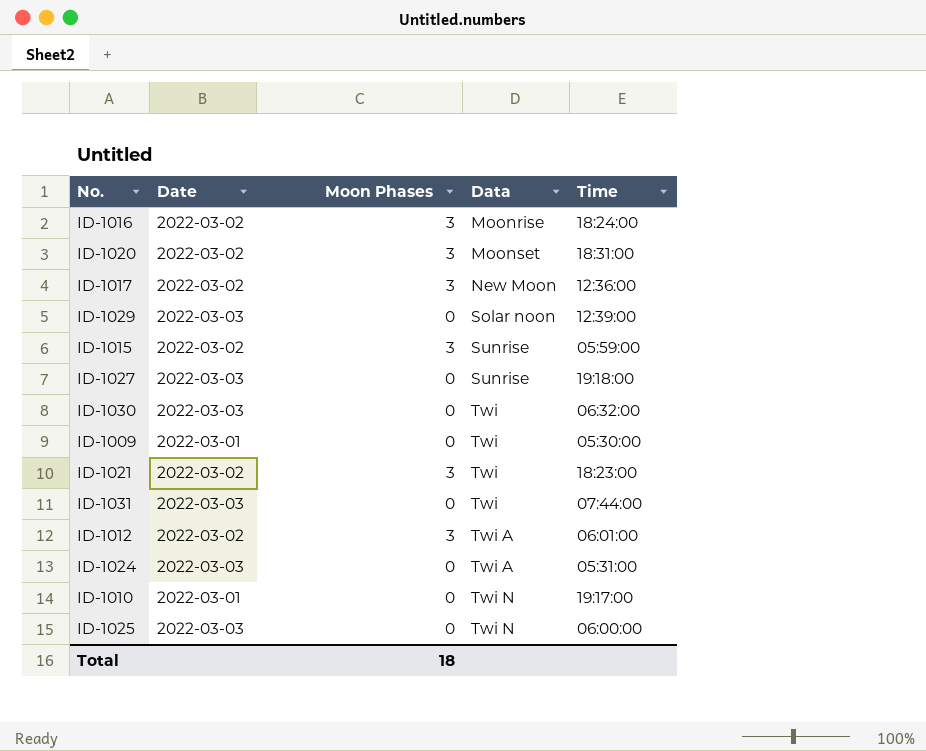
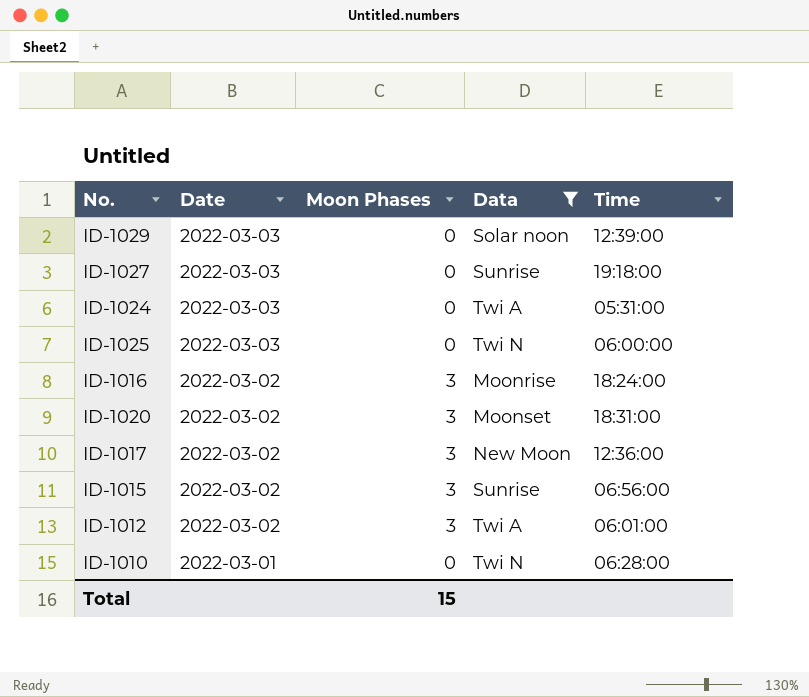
filter: none -> Data != Twi
row order: Data ascending -> Date descending
ID-1015 | Time: 05:59:00 -> 06:56:00
ID-1010 | Time: 19:17:00 -> 06:28:00
Total | Moon Phases: 18 -> 15

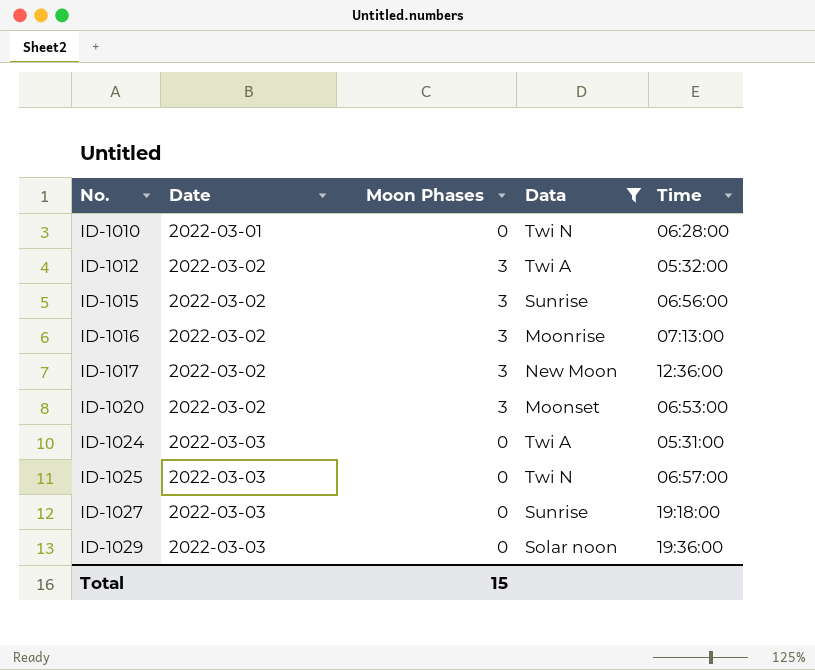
row order: Date descending -> No. ascending
ID-1012 | Time: 06:01:00 -> 05:32:00
ID-1016 | Time: 18:24:00 -> 07:13:00
ID-1020 | Time: 18:31:00 -> 06:53:00
ID-1025 | Time: 06:00:00 -> 06:57:00
ID-1029 | Time: 12:39:00 -> 19:36:00

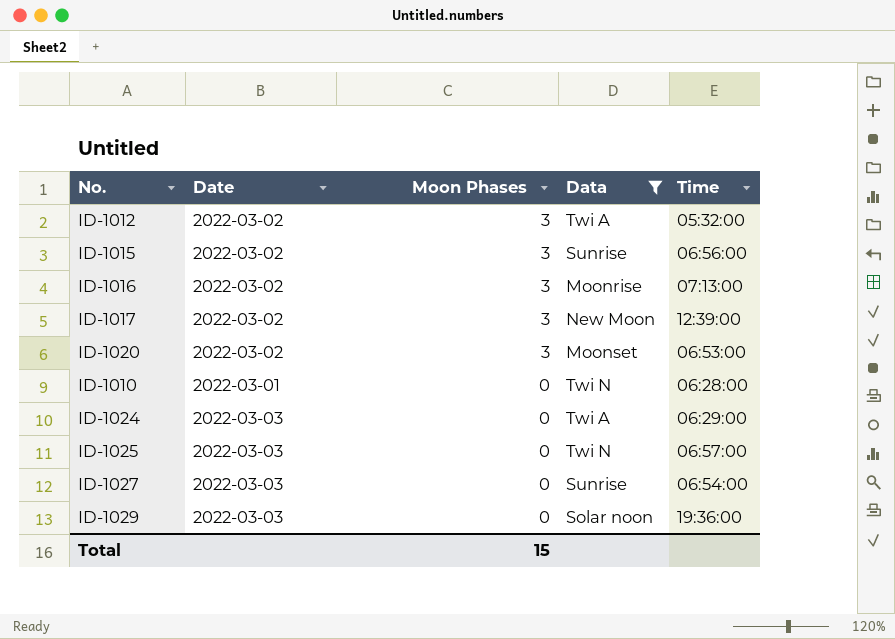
row order: No. ascending -> Moon Phases descending
ID-1017 | Time: 12:36:00 -> 12:39:00
ID-1024 | Time: 05:31:00 -> 06:29:00
ID-1027 | Time: 19:18:00 -> 06:54:00

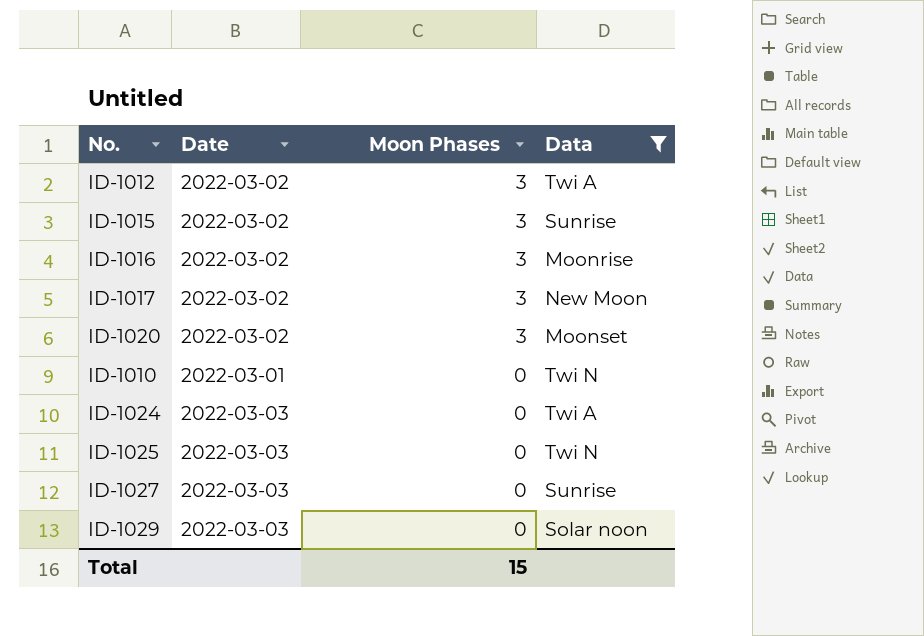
column Time | position: 5 -> none

